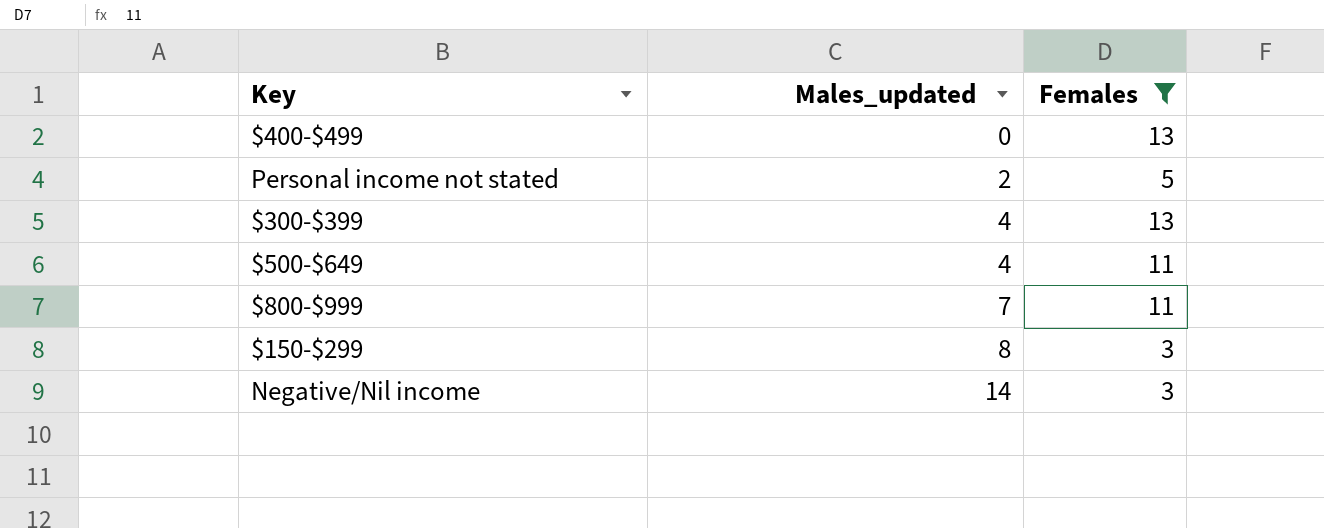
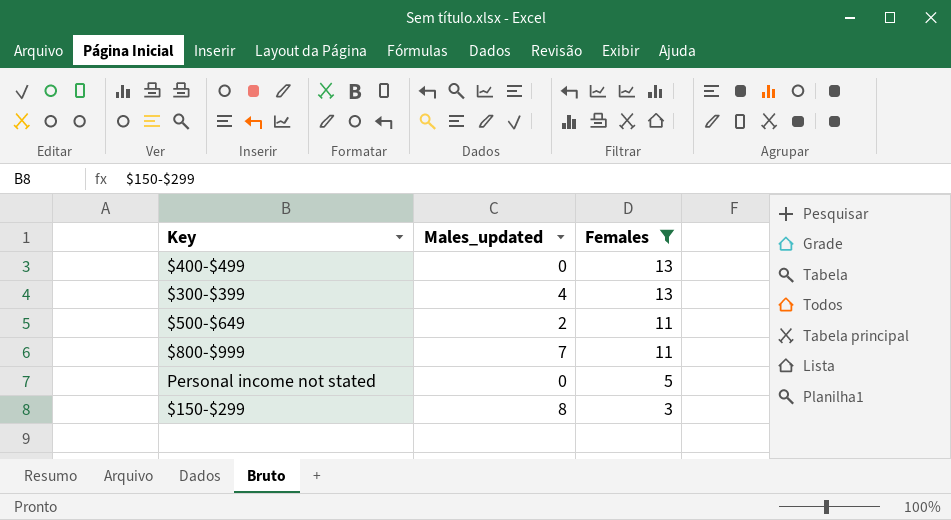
row order: Males_updated ascending -> Females descending
row Negative/Nil income: 14 | 3 -> none
$500-$649 | Males_updated: 4 -> 2
Personal income not stated | Males_updated: 2 -> 0

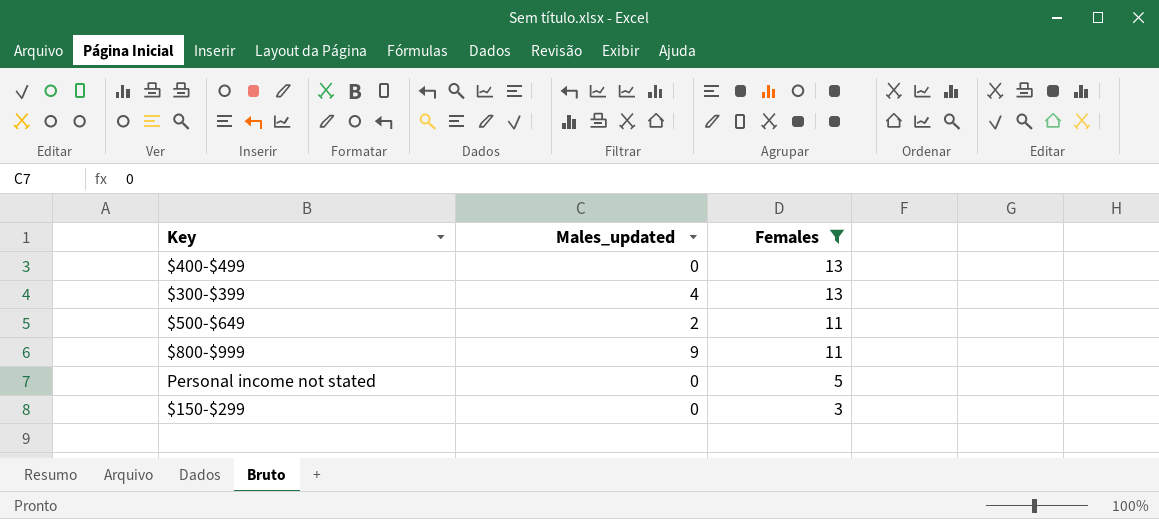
$800-$999 | Males_updated: 7 -> 9
$150-$299 | Males_updated: 8 -> 0

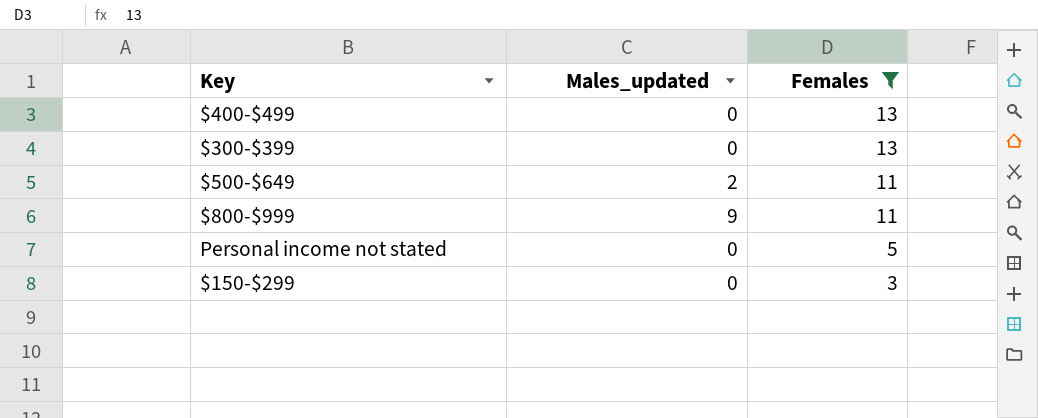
$300-$399 | Males_updated: 4 -> 0

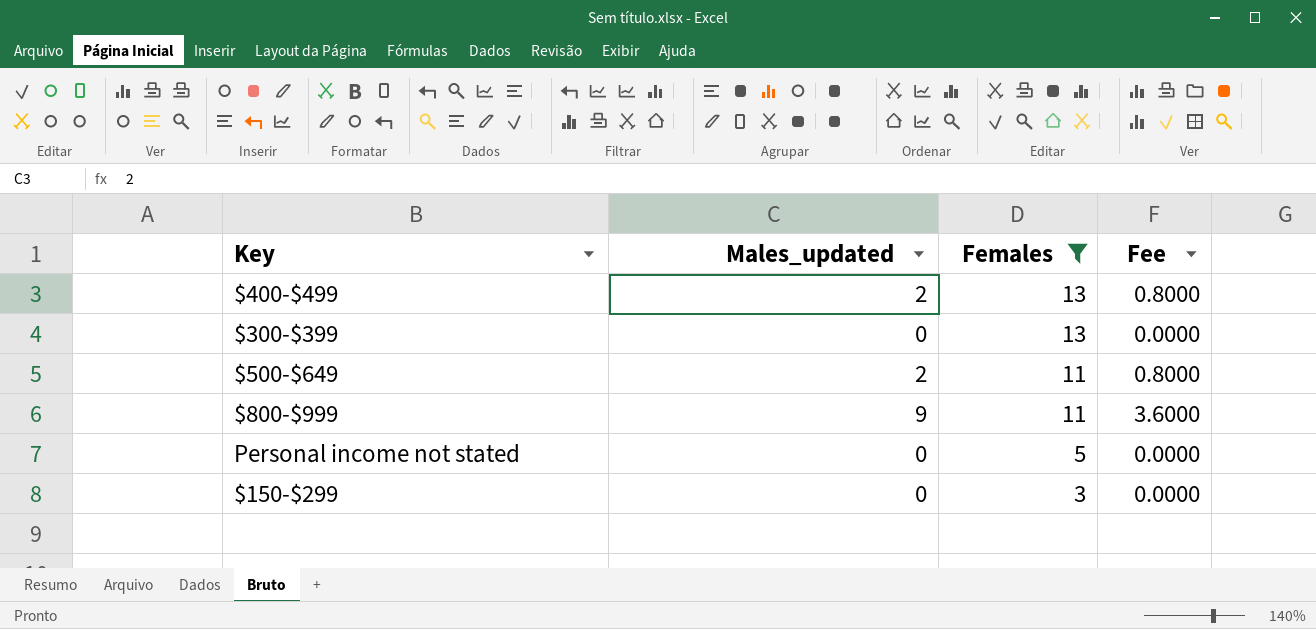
column Fee | formula: none -> [Males_updated] * 0.4
$400-$499 | Males_updated: 0 -> 2

